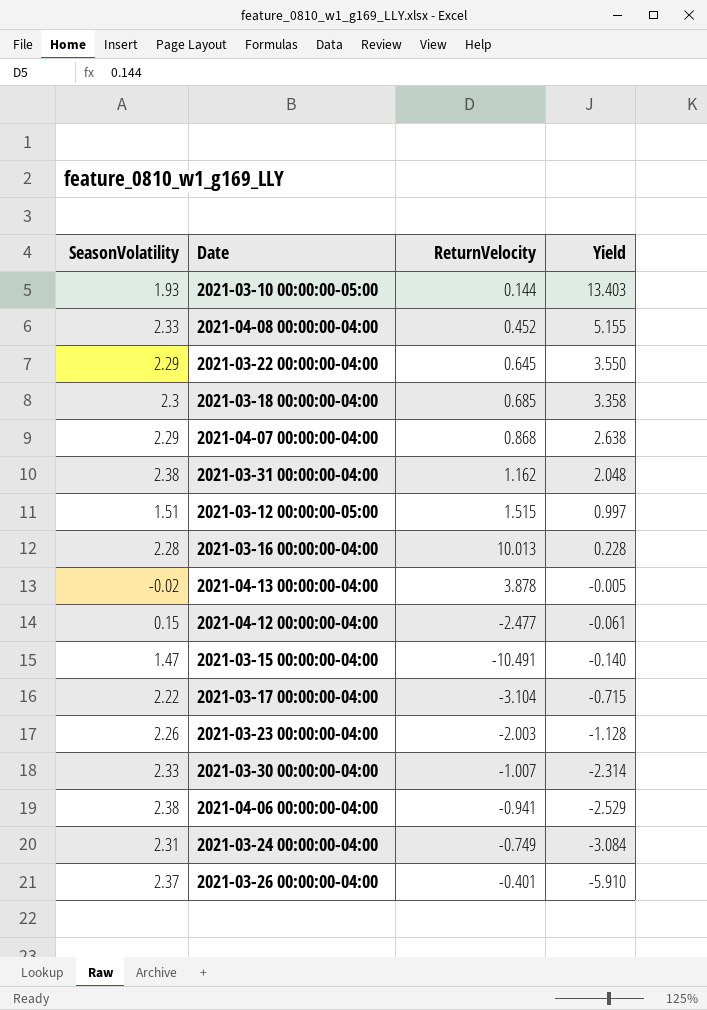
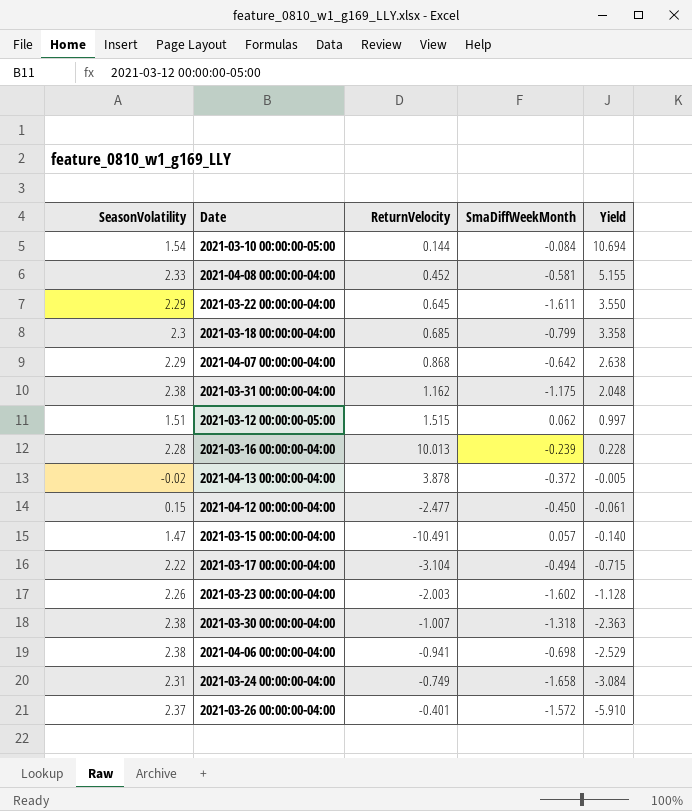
column SmaDiffWeekMonth | position: none -> 4
2021-03-10 00:00:00-05:00 | SeasonVolatility: 1.93 -> 1.54
2021-03-10 00:00:00-05:00 | Yield: 13.403 -> 10.694
2021-03-30 00:00:00-04:00 | SeasonVolatility: 2.33 -> 2.38
2021-03-30 00:00:00-04:00 | Yield: -2.314 -> -2.363

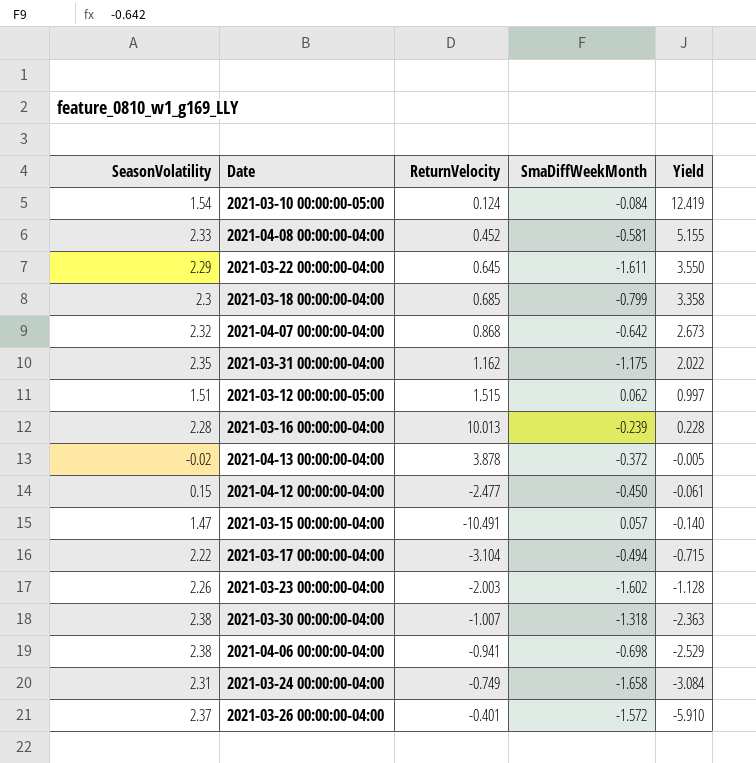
2021-03-10 00:00:00-05:00 | ReturnVelocity: 0.144 -> 0.124
2021-03-10 00:00:00-05:00 | Yield: 10.694 -> 12.419
2021-04-07 00:00:00-04:00 | SeasonVolatility: 2.29 -> 2.32
2021-04-07 00:00:00-04:00 | Yield: 2.638 -> 2.673
2021-03-31 00:00:00-04:00 | SeasonVolatility: 2.38 -> 2.35
2021-03-31 00:00:00-04:00 | Yield: 2.048 -> 2.022

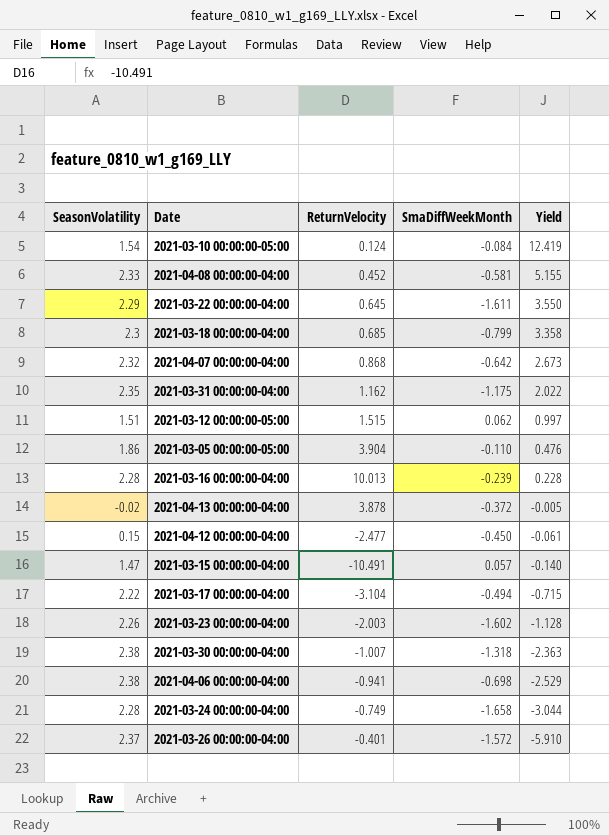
row 2021-03-05 00:00:00-05:00: none -> 1.86 | 3.904 | -0.110 | 0.476
2021-03-24 00:00:00-04:00 | SeasonVolatility: 2.31 -> 2.28
2021-03-24 00:00:00-04:00 | Yield: -3.084 -> -3.044

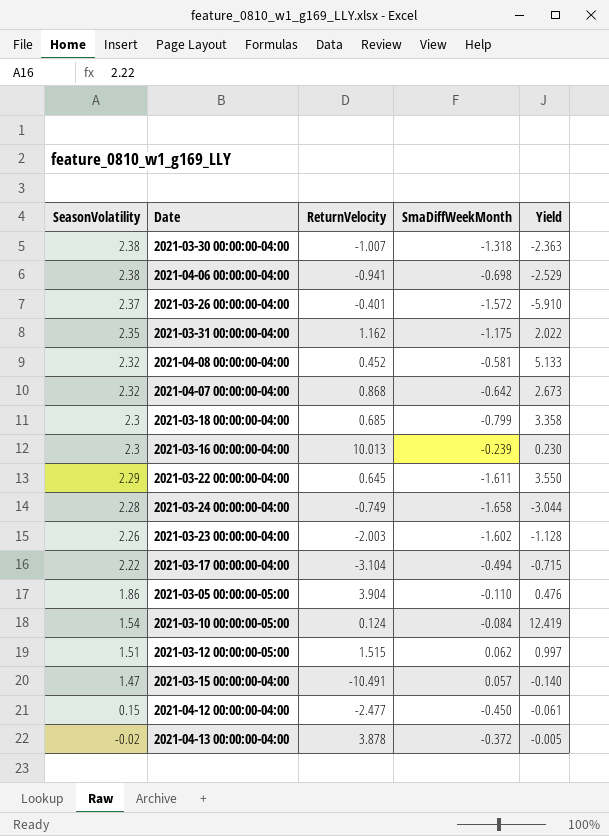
row order: Yield descending -> SeasonVolatility descending
2021-04-08 00:00:00-04:00 | SeasonVolatility: 2.33 -> 2.32
2021-04-08 00:00:00-04:00 | Yield: 5.155 -> 5.133
2021-03-16 00:00:00-04:00 | SeasonVolatility: 2.28 -> 2.3
2021-03-16 00:00:00-04:00 | Yield: 0.228 -> 0.230

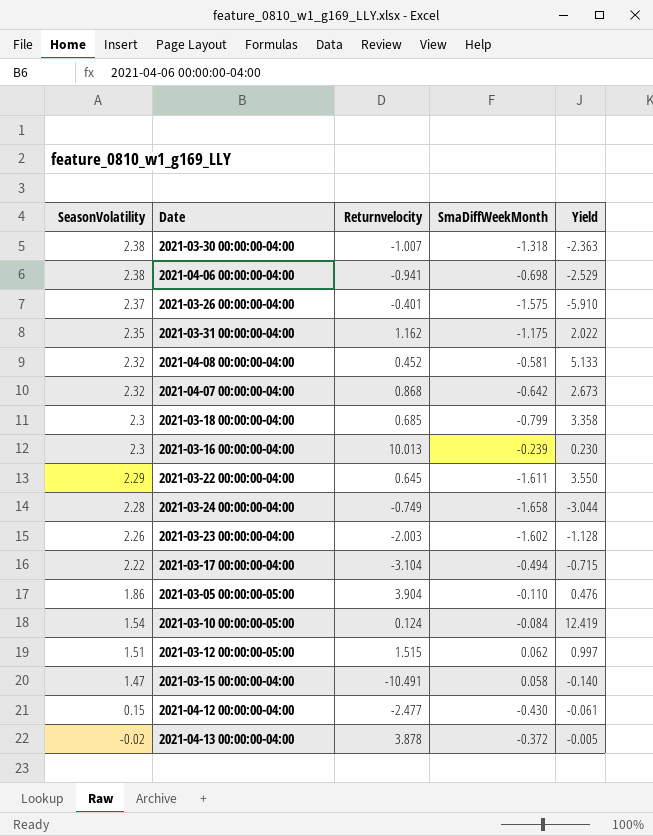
column name: ReturnVelocity -> Returnvelocity
2021-03-26 00:00:00-04:00 | SmaDiffWeekMonth: -1.572 -> -1.575
2021-03-15 00:00:00-04:00 | SmaDiffWeekMonth: 0.057 -> 0.058
2021-04-12 00:00:00-04:00 | SmaDiffWeekMonth: -0.450 -> -0.430

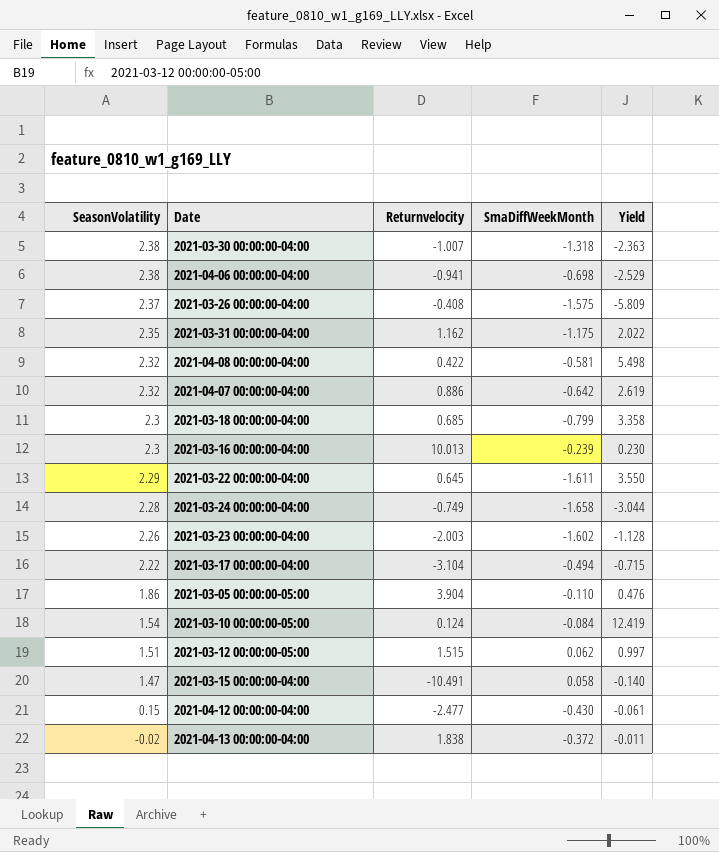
2021-03-26 00:00:00-04:00 | Returnvelocity: -0.401 -> -0.408
2021-03-26 00:00:00-04:00 | Yield: -5.910 -> -5.809
2021-04-08 00:00:00-04:00 | Returnvelocity: 0.452 -> 0.422
2021-04-08 00:00:00-04:00 | Yield: 5.133 -> 5.498
2021-04-07 00:00:00-04:00 | Returnvelocity: 0.868 -> 0.886
2021-04-07 00:00:00-04:00 | Yield: 2.673 -> 2.619
2021-04-13 00:00:00-04:00 | Returnvelocity: 3.878 -> 1.838
2021-04-13 00:00:00-04:00 | Yield: -0.005 -> -0.011

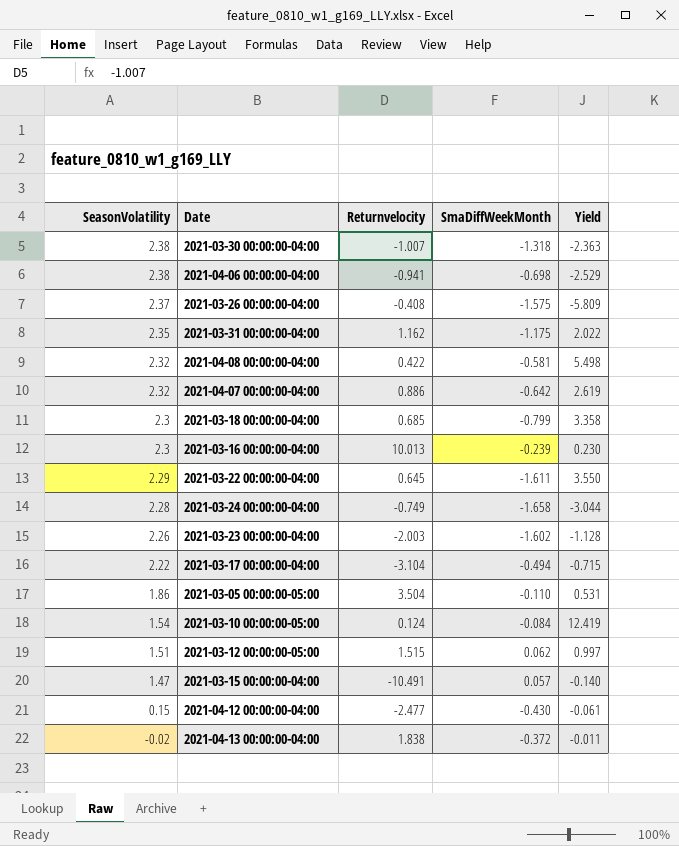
2021-03-05 00:00:00-05:00 | Returnvelocity: 3.904 -> 3.504
2021-03-05 00:00:00-05:00 | Yield: 0.476 -> 0.531
2021-03-15 00:00:00-04:00 | SmaDiffWeekMonth: 0.058 -> 0.057

